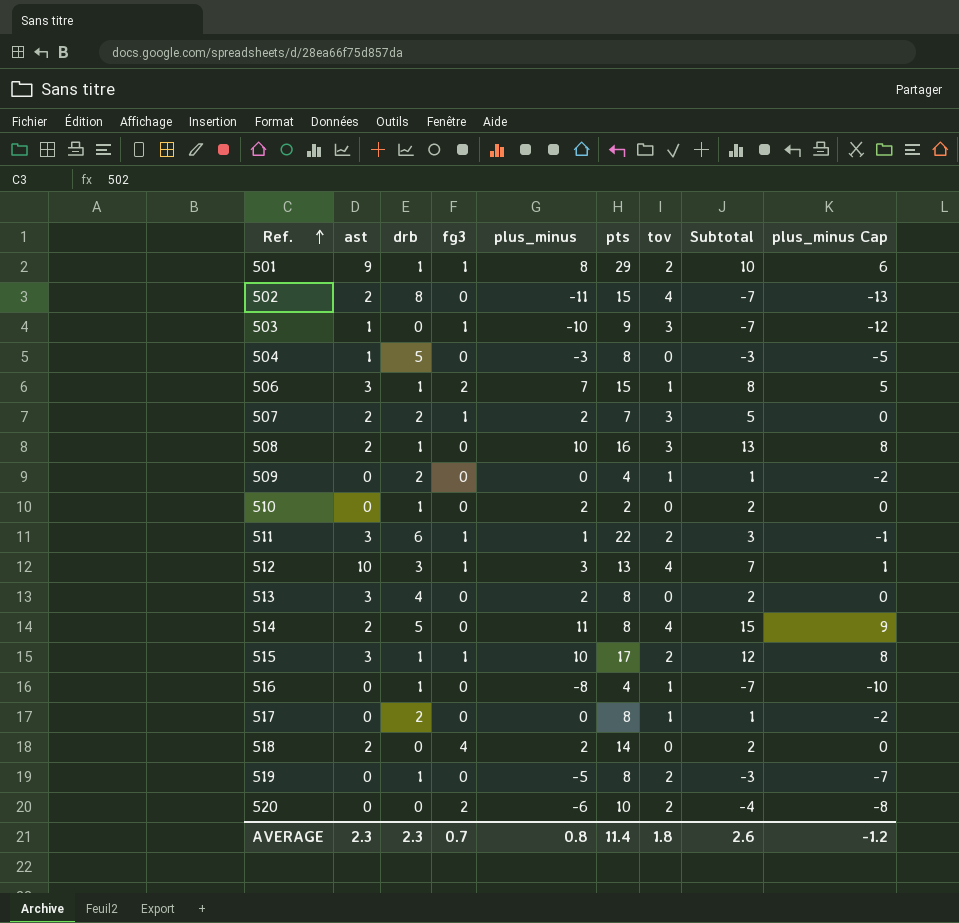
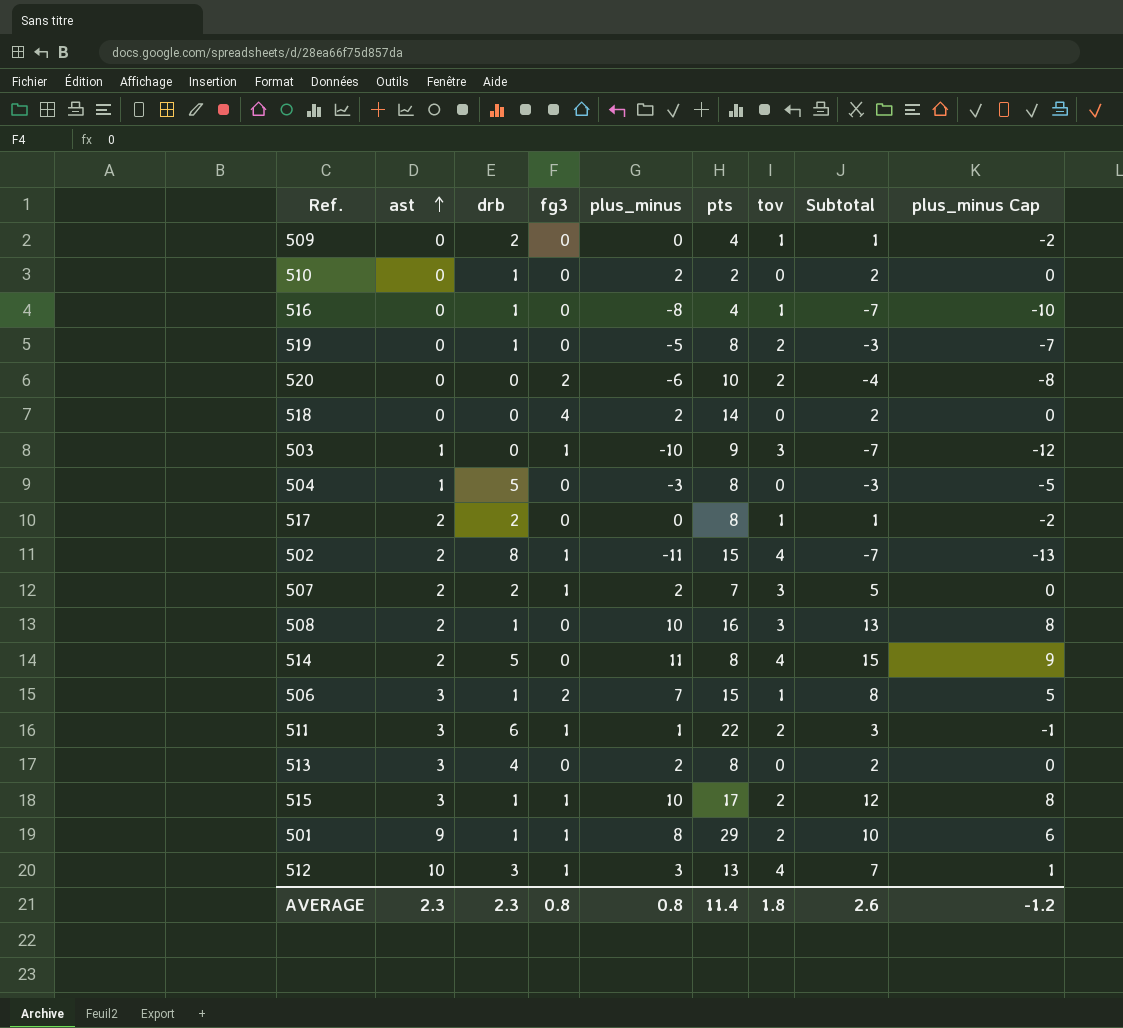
row order: Ref. ascending -> ast ascending
518 | ast: 2 -> 0
517 | ast: 0 -> 2
502 | fg3: 0 -> 1
AVERAGE | fg3: 0.7 -> 0.8

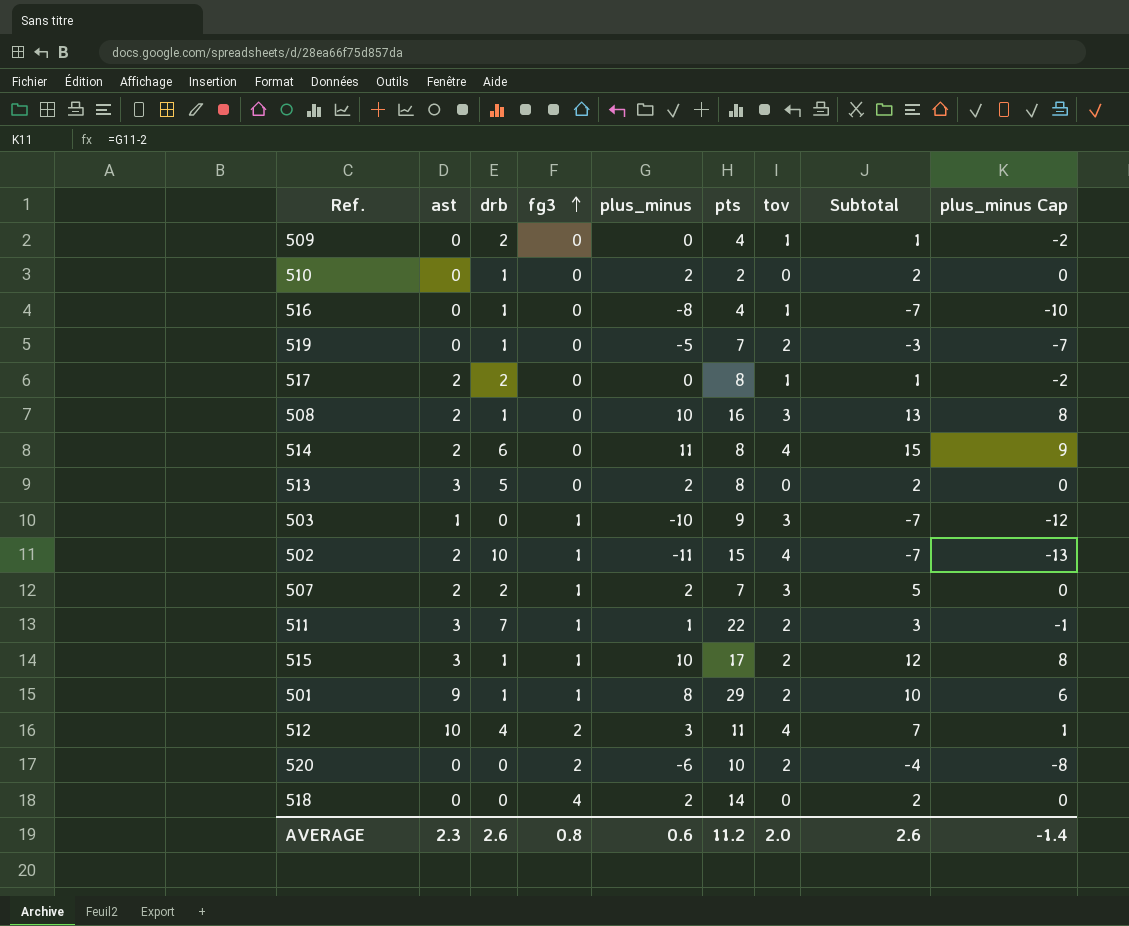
row order: ast ascending -> fg3 ascending
row 504: 1 | 5 | 0 | -3 | 8 | 0 | -3 | -5 -> none
row 506: 3 | 1 | 2 | 7 | 15 | 1 | 8 | 5 -> none
519 | pts: 8 -> 7
514 | drb: 5 -> 6
513 | drb: 4 -> 5
502 | drb: 8 -> 10
511 | drb: 6 -> 7
512 | drb: 3 -> 4
512 | fg3: 1 -> 2
512 | pts: 13 -> 11
AVERAGE | drb: 2.3 -> 2.6
AVERAGE | plus_minus: 0.8 -> 0.6
AVERAGE | pts: 11.4 -> 11.2
AVERAGE | tov: 1.8 -> 2.0
AVERAGE | plus_minus Cap: -1.2 -> -1.4

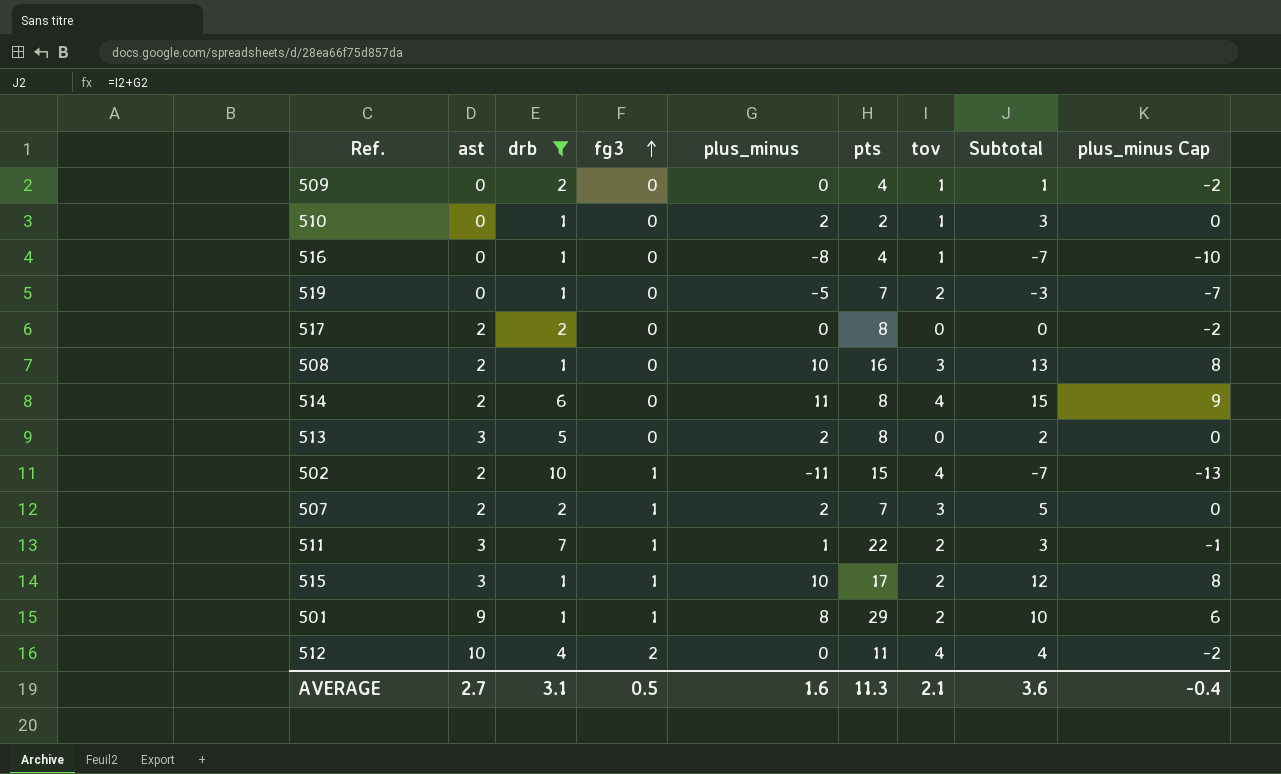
filter: none -> drb != 0
510 | tov: 0 -> 1
510 | Subtotal: 2 -> 3
517 | tov: 1 -> 0
517 | Subtotal: 1 -> 0
512 | plus_minus: 3 -> 0
512 | Subtotal: 7 -> 4
512 | plus_minus Cap: 1 -> -2
AVERAGE | ast: 2.3 -> 2.7
AVERAGE | drb: 2.6 -> 3.1
AVERAGE | fg3: 0.8 -> 0.5
AVERAGE | plus_minus: 0.6 -> 1.6
AVERAGE | pts: 11.2 -> 11.3
AVERAGE | tov: 2.0 -> 2.1
AVERAGE | Subtotal: 2.6 -> 3.6
AVERAGE | plus_minus Cap: -1.4 -> -0.4

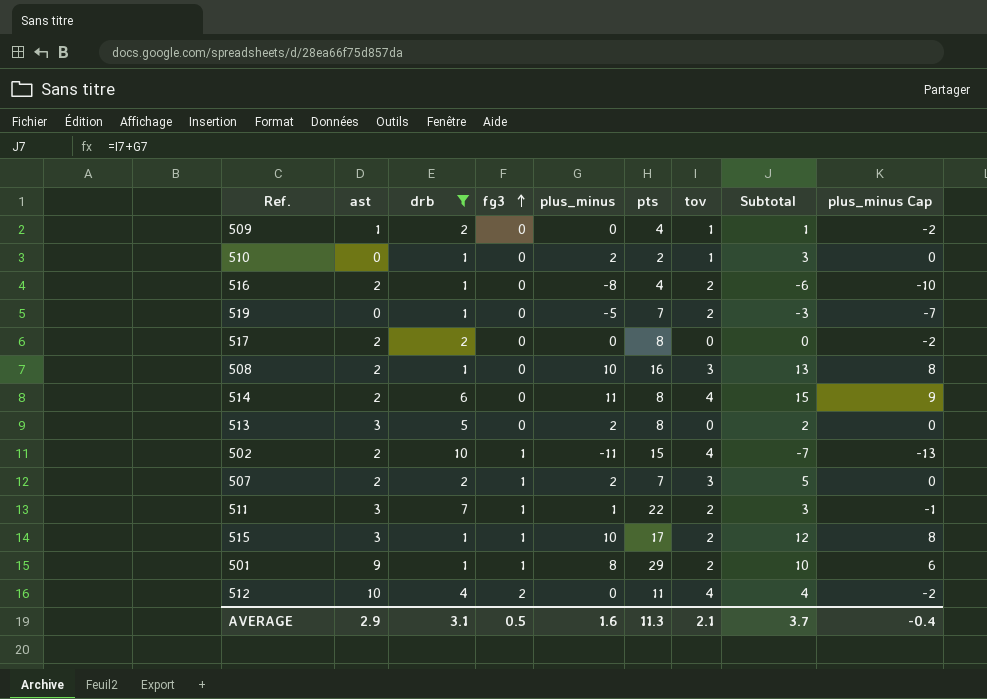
509 | ast: 0 -> 1
516 | ast: 0 -> 2
516 | tov: 1 -> 2
516 | Subtotal: -7 -> -6
AVERAGE | ast: 2.7 -> 2.9
AVERAGE | Subtotal: 3.6 -> 3.7

